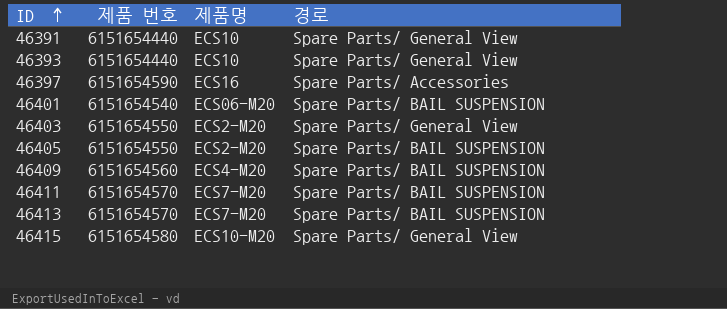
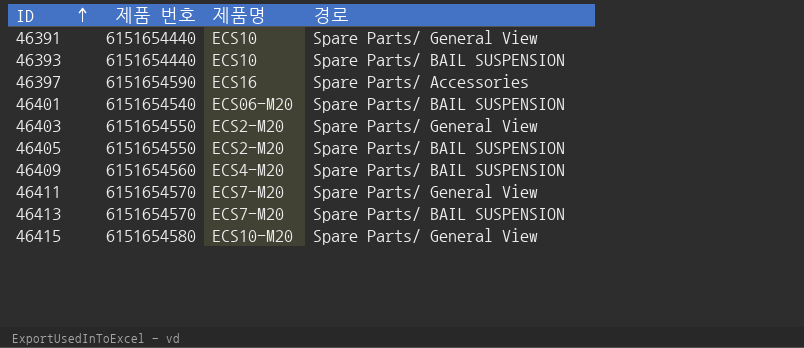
46393 | 경로: Spare Parts/ General View -> Spare Parts/ BAIL SUSPENSION
46411 | 경로: Spare Parts/ BAIL SUSPENSION -> Spare Parts/ General View

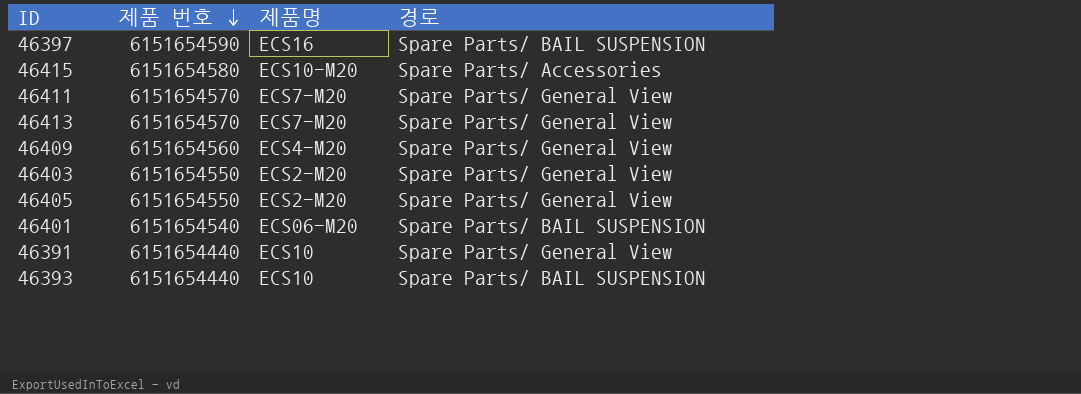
row order: ID ascending -> 제품 번호 descending
46397 | 경로: Spare Parts/ Accessories -> Spare Parts/ BAIL SUSPENSION
46415 | 경로: Spare Parts/ General View -> Spare Parts/ Accessories
46413 | 경로: Spare Parts/ BAIL SUSPENSION -> Spare Parts/ General View
46409 | 경로: Spare Parts/ BAIL SUSPENSION -> Spare Parts/ General View
46405 | 경로: Spare Parts/ BAIL SUSPENSION -> Spare Parts/ General View

